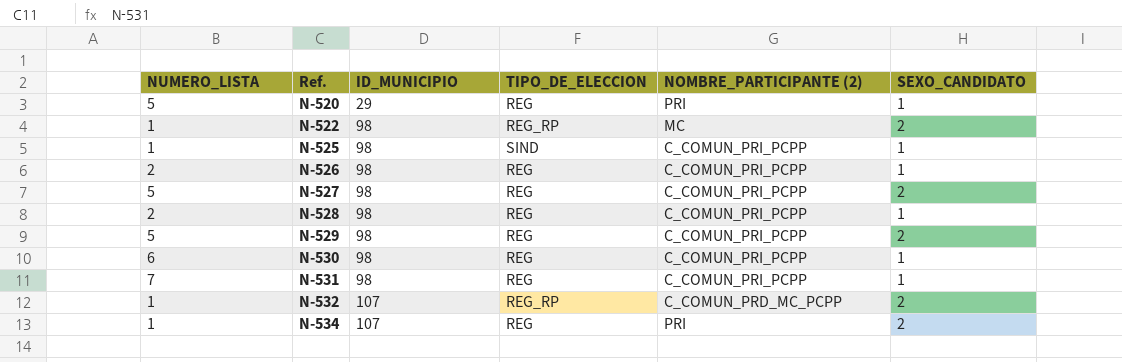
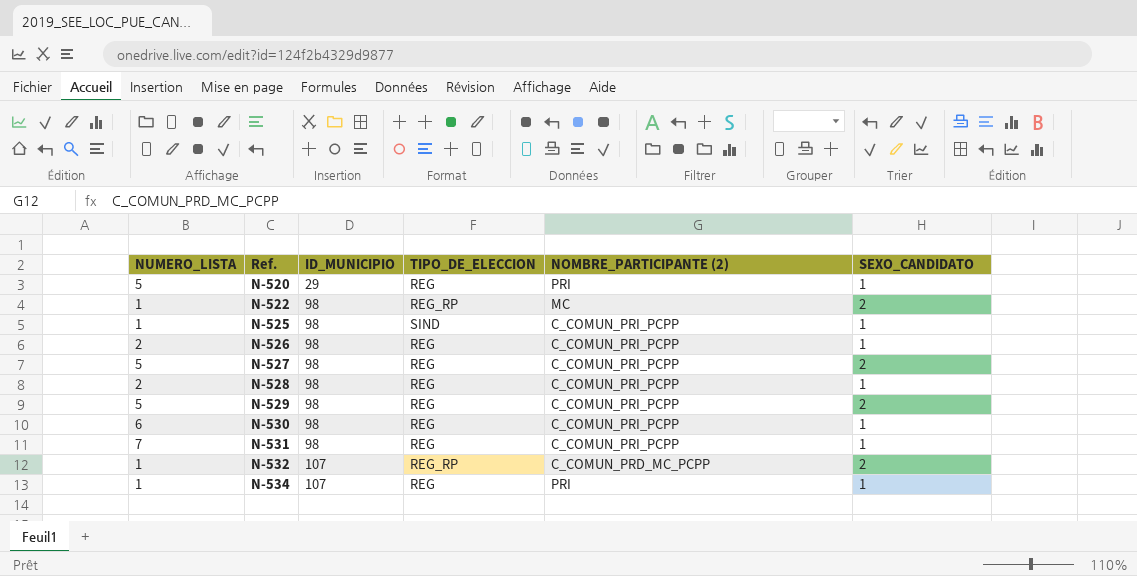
N-534 | SEXO_CANDIDATO: 2 -> 1

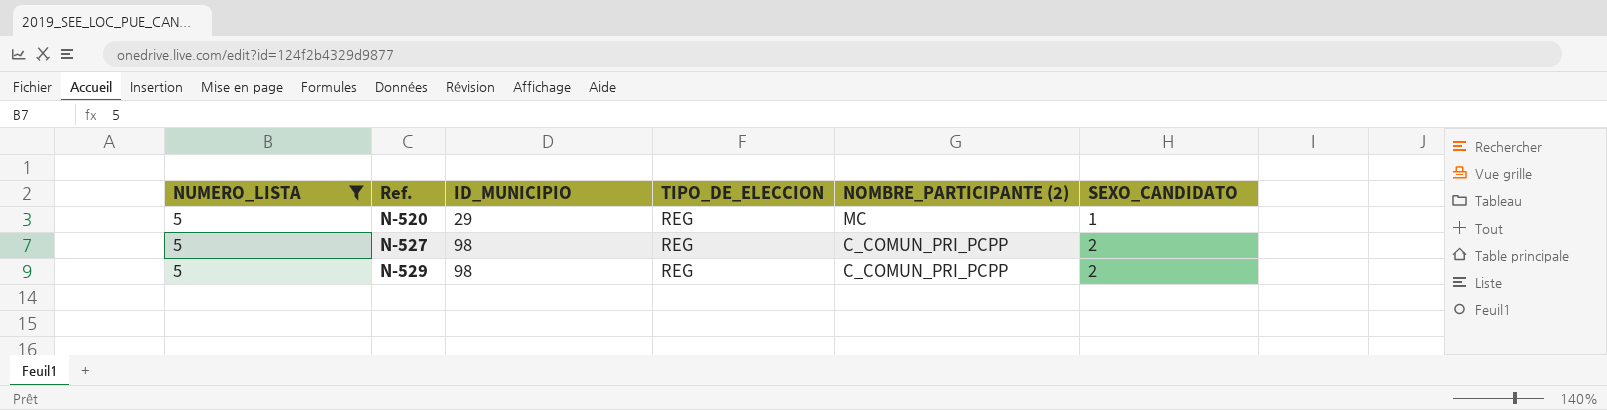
filter: none -> NUMERO_LISTA = 5
N-520 | NOMBRE_PARTICIPANTE (2): PRI -> MC

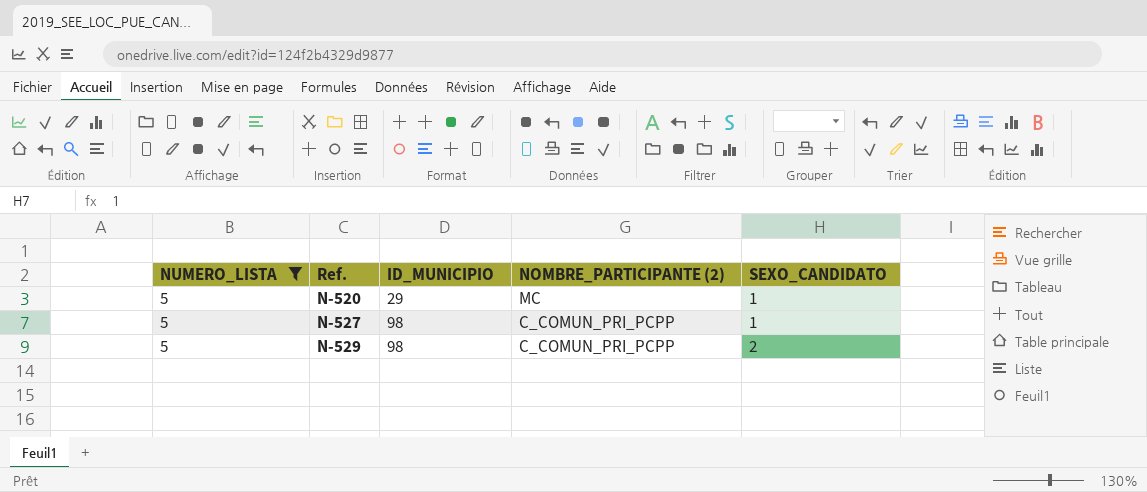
column TIPO_DE_ELECCION | position: 4 -> none
N-527 | SEXO_CANDIDATO: 2 -> 1

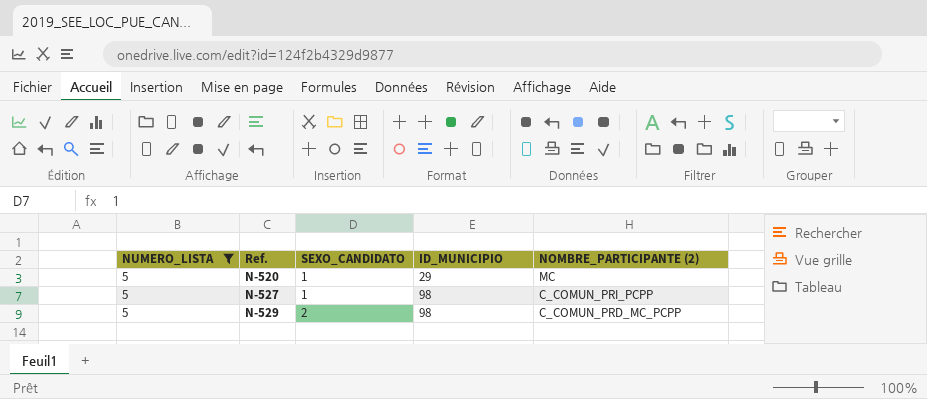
column SEXO_CANDIDATO | position: 5 -> 3
N-529 | NOMBRE_PARTICIPANTE (2): C_COMUN_PRI_PCPP -> C_COMUN_PRD_MC_PCPP

